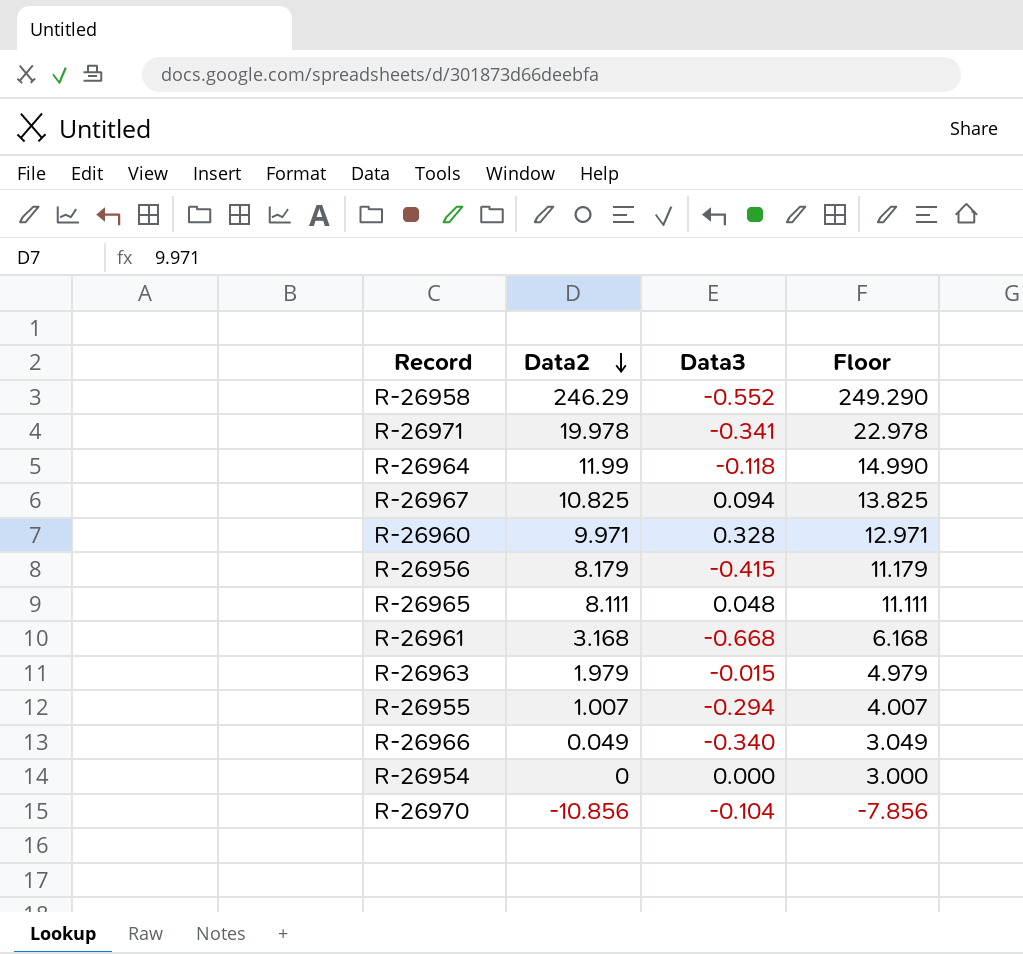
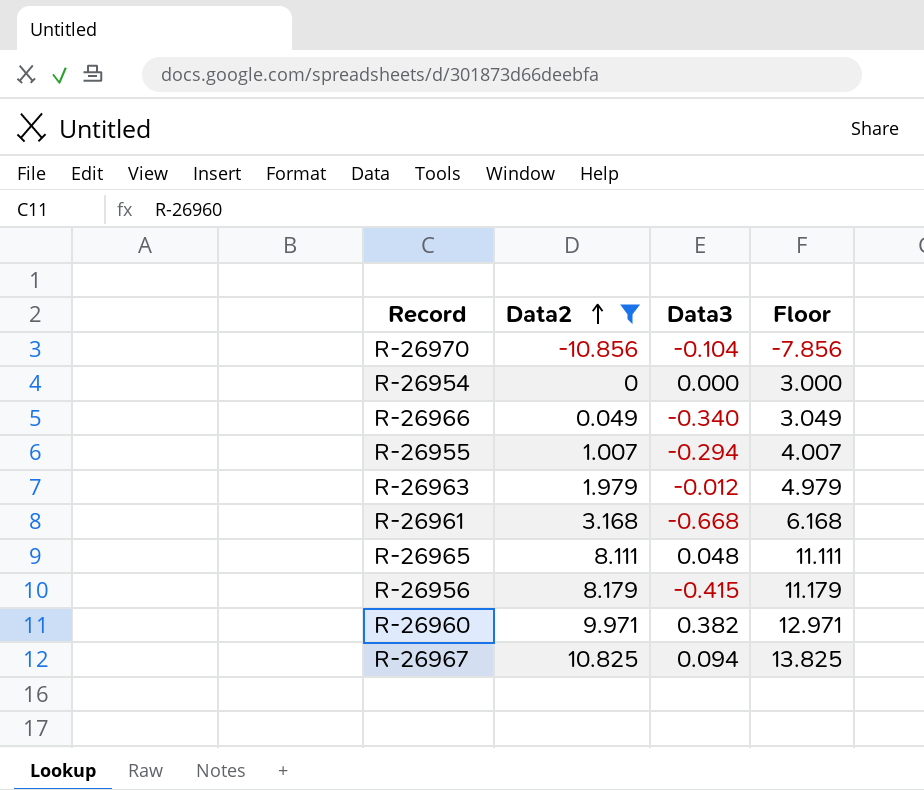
filter: none -> Data2 <= 10.825
row order: Data2 descending -> Data2 ascending
R-26963 | Data3: -0.015 -> -0.012
R-26960 | Data3: 0.328 -> 0.382

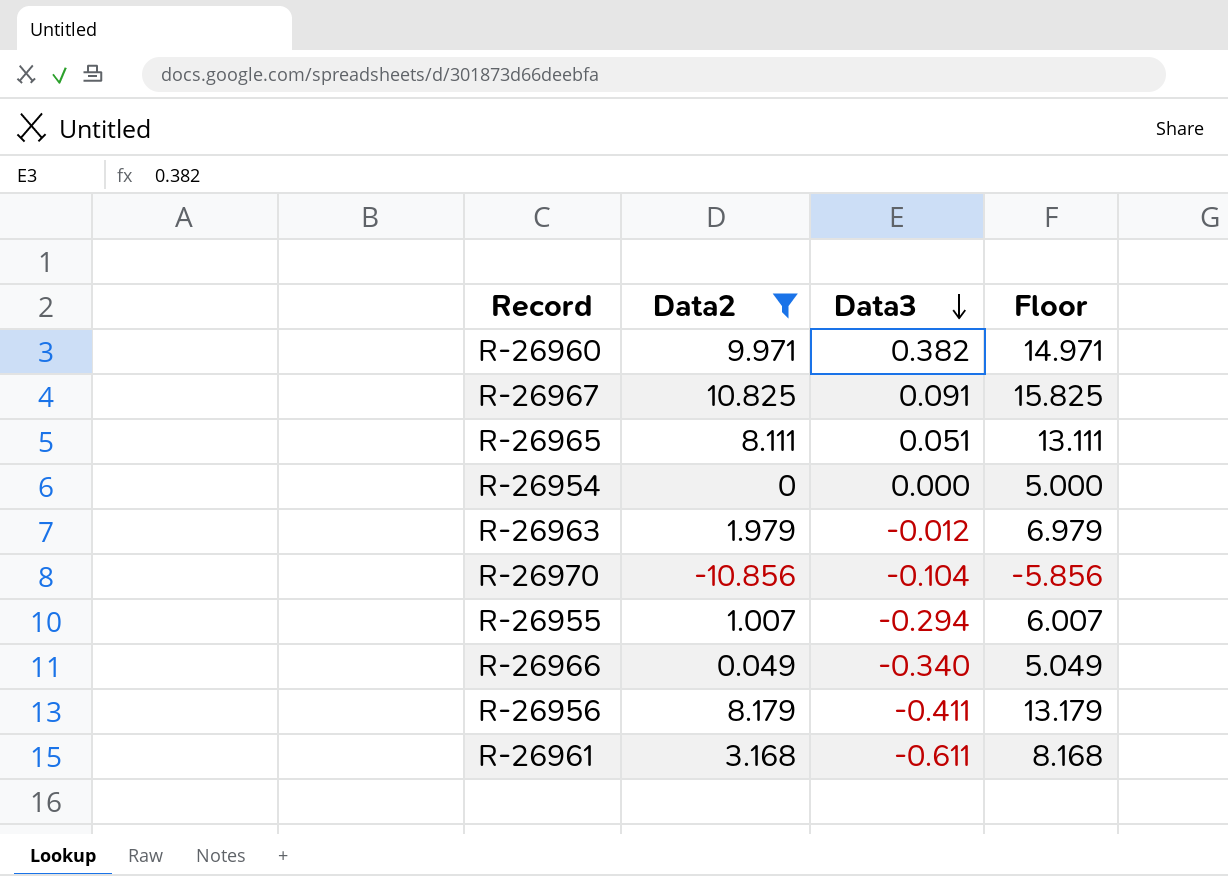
row order: Data2 ascending -> Data3 descending
column Floor | formula: [Data2] + 3 -> [Data2] + 5
R-26967 | Data3: 0.094 -> 0.091
R-26965 | Data3: 0.048 -> 0.051
R-26956 | Data3: -0.415 -> -0.411
R-26961 | Data3: -0.668 -> -0.611

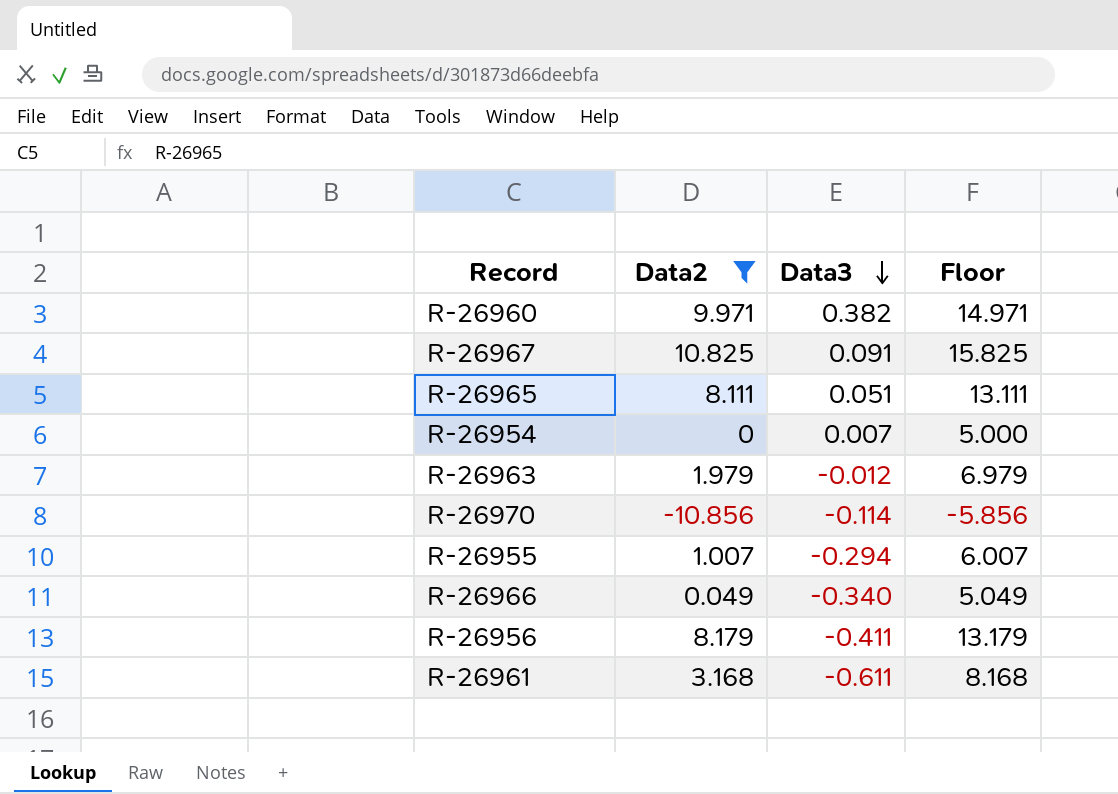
R-26954 | Data3: 0.000 -> 0.007
R-26970 | Data3: -0.104 -> -0.114

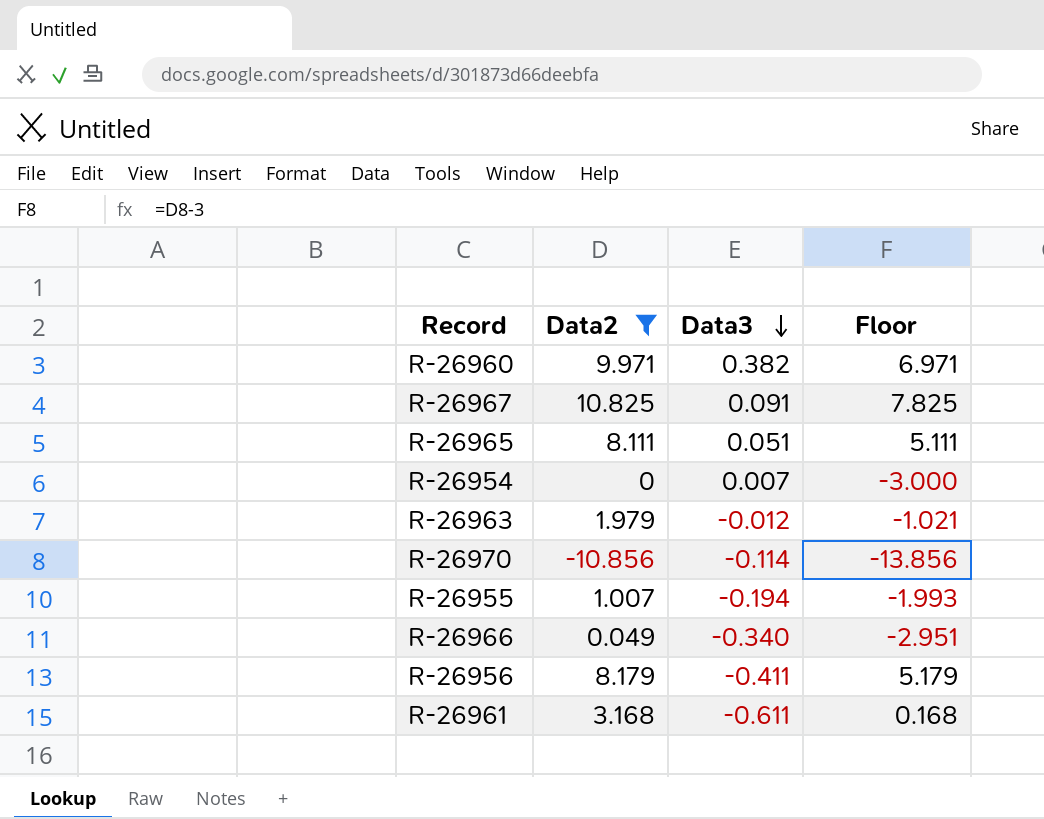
column Floor | formula: [Data2] + 5 -> [Data2] - 3
R-26955 | Data3: -0.294 -> -0.194

